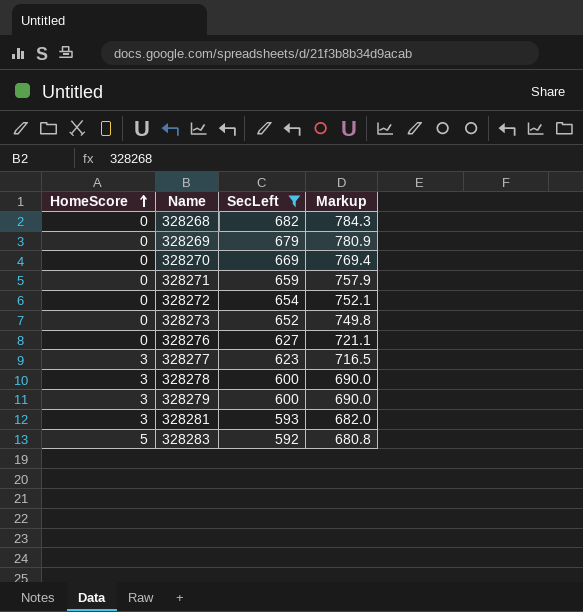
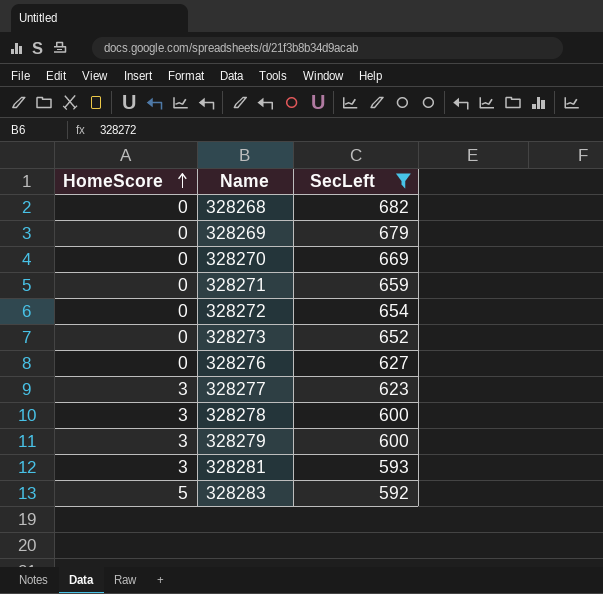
column Markup | formula: [SecLeft] * 1.15 -> none

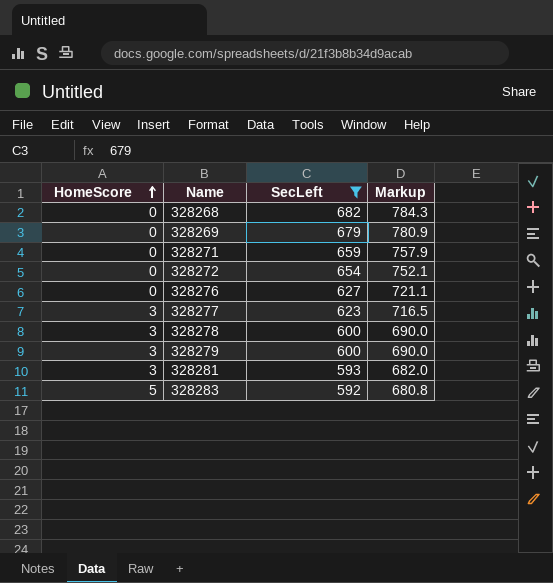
column Markup | formula: none -> [SecLeft] * 1.15
row 328270: 0 | 669 -> none
row 328273: 0 | 652 -> none

